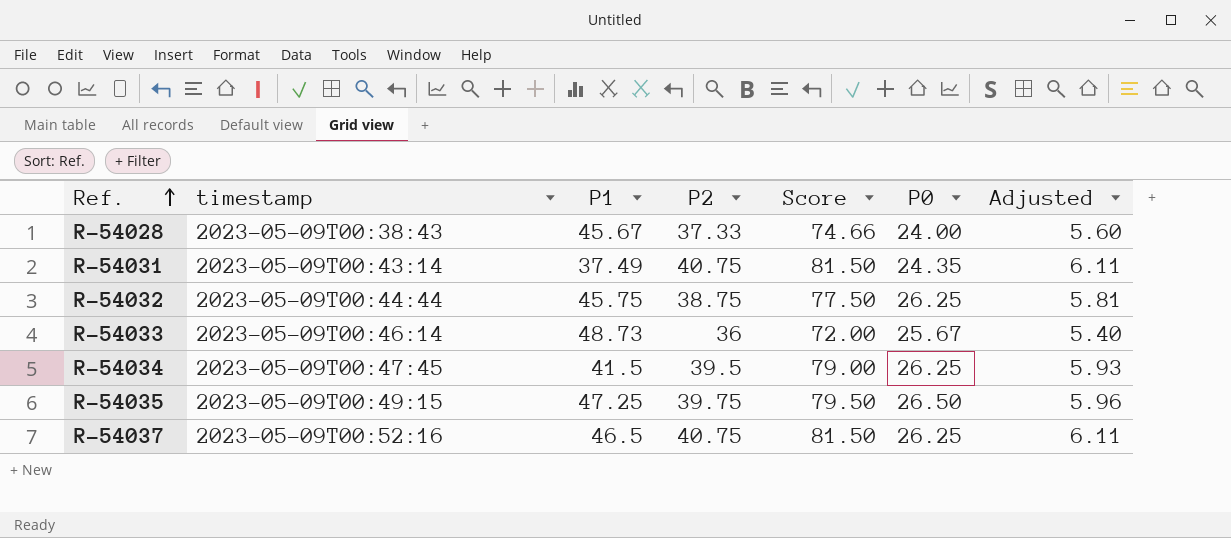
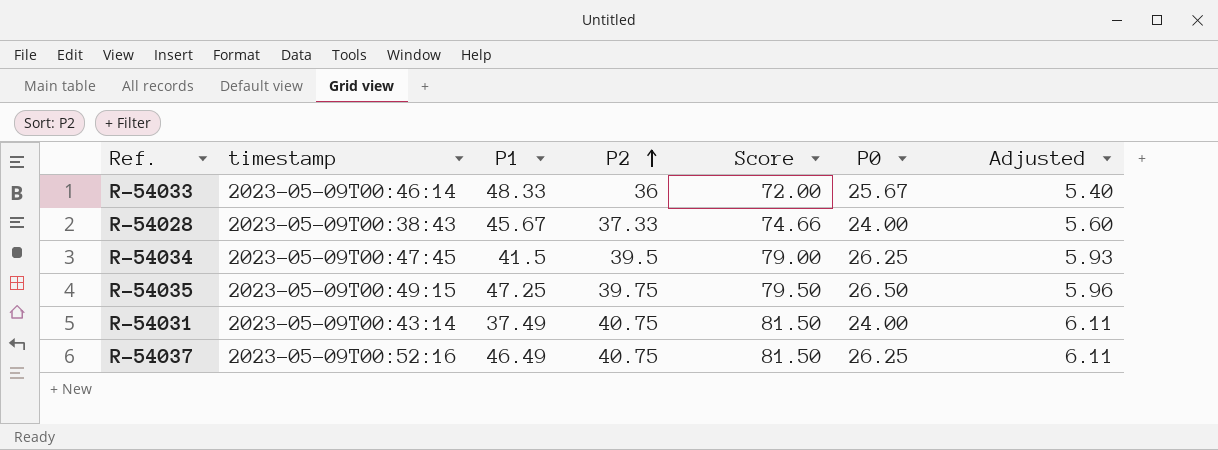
row order: Ref. ascending -> P2 ascending
row R-54032: 2023-05-09T00:44:44 | 45.75 | 38.75 | 77.50 | 26.25 | 5.81 -> none
R-54033 | P1: 48.73 -> 48.33
R-54031 | P0: 24.35 -> 24.00
R-54037 | P1: 46.5 -> 46.49

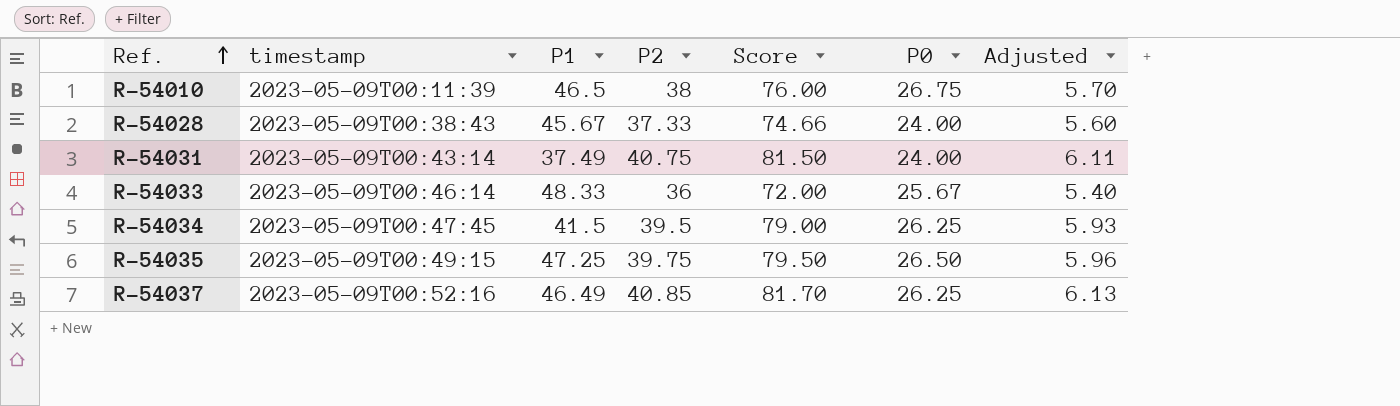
row order: P2 ascending -> Ref. ascending
row R-54010: none -> 2023-05-09T00:11:39 | 46.5 | 38 | 76.00 | 26.75 | 5.70
R-54037 | P2: 40.75 -> 40.85
R-54037 | Score: 81.50 -> 81.70
R-54037 | Adjusted: 6.11 -> 6.13

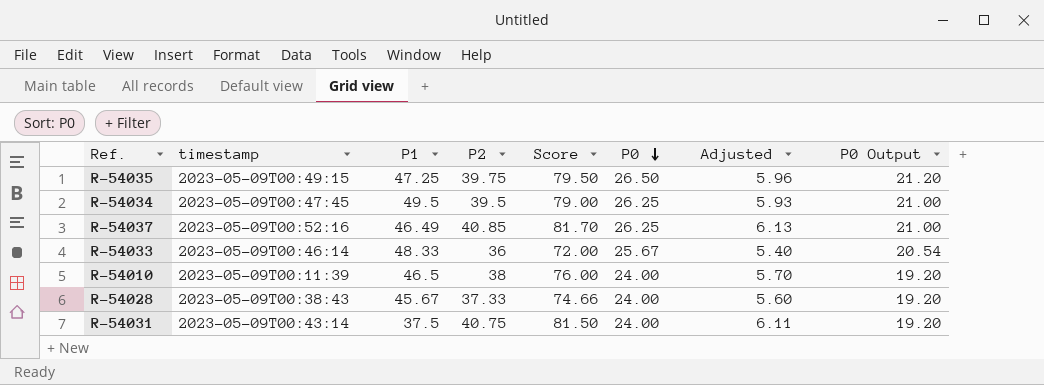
row order: Ref. ascending -> P0 descending
column P0 Output | formula: none -> [P0] * 0.8
R-54034 | P1: 41.5 -> 49.5
R-54010 | P0: 26.75 -> 24.00
R-54031 | P1: 37.49 -> 37.5

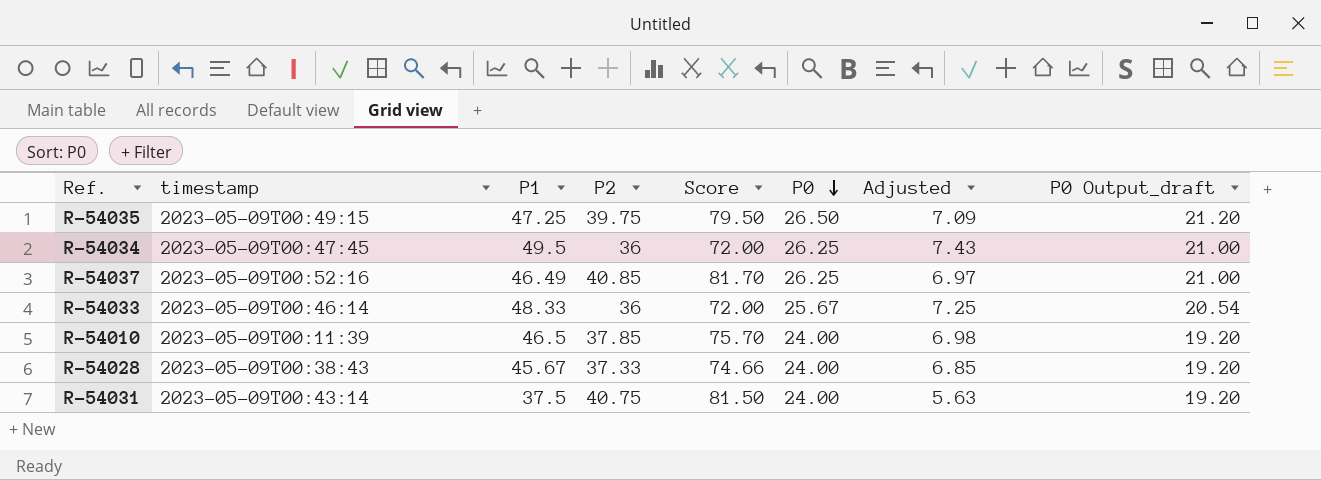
column Adjusted | formula: [P2] * 0.15 -> [P1] * 0.15
column name: P0 Output -> P0 Output_draft
R-54034 | P2: 39.5 -> 36
R-54034 | Score: 79.00 -> 72.00
R-54010 | P2: 38 -> 37.85
R-54010 | Score: 76.00 -> 75.70

